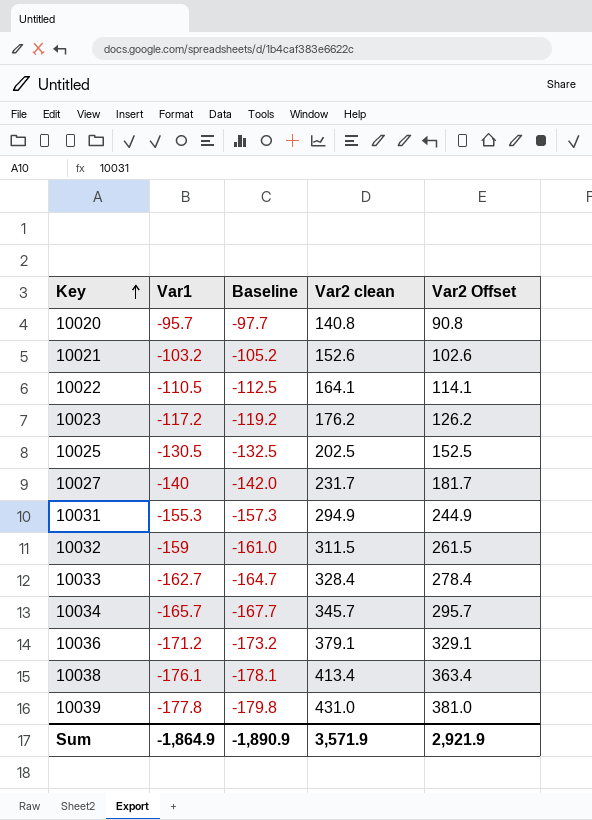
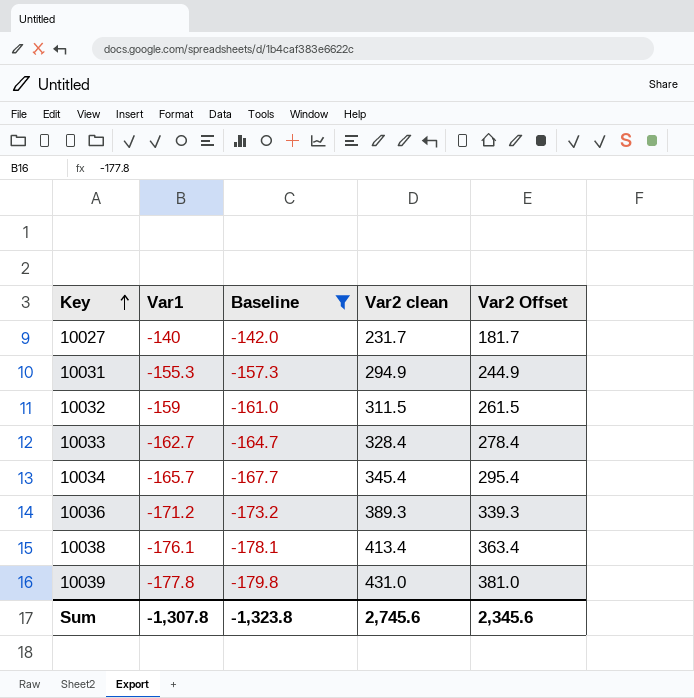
filter: none -> Baseline <= -142.0
10034 | Var2 clean: 345.7 -> 345.4
10034 | Var2 Offset: 295.7 -> 295.4
10036 | Var2 clean: 379.1 -> 389.3
10036 | Var2 Offset: 329.1 -> 339.3
Sum | Var1: -1,864.9 -> -1,307.8
Sum | Baseline: -1,890.9 -> -1,323.8
Sum | Var2 clean: 3,571.9 -> 2,745.6
Sum | Var2 Offset: 2,921.9 -> 2,345.6

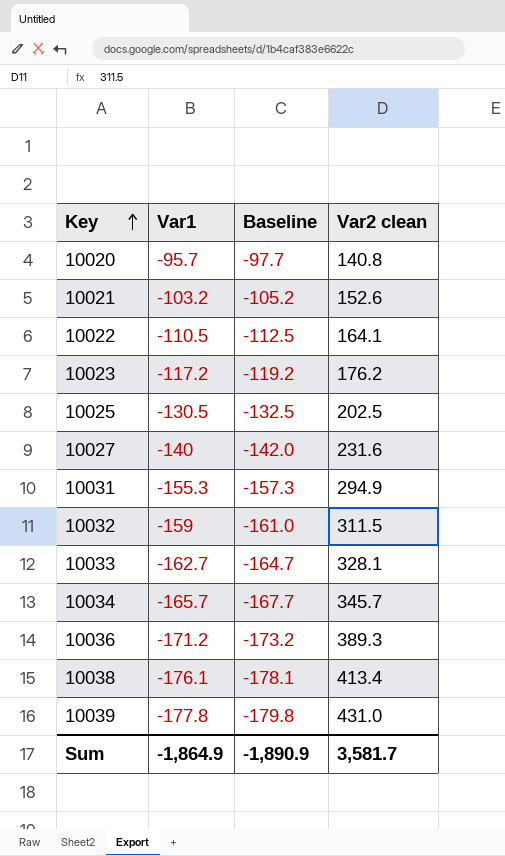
filter: Baseline <= -142.0 -> none
column Var2 Offset | formula: [Var2 clean] - 50 -> none
10027 | Var2 clean: 231.7 -> 231.6
10033 | Var2 clean: 328.4 -> 328.1
10034 | Var2 clean: 345.4 -> 345.7
Sum | Var1: -1,307.8 -> -1,864.9
Sum | Baseline: -1,323.8 -> -1,890.9
Sum | Var2 clean: 2,745.6 -> 3,581.7

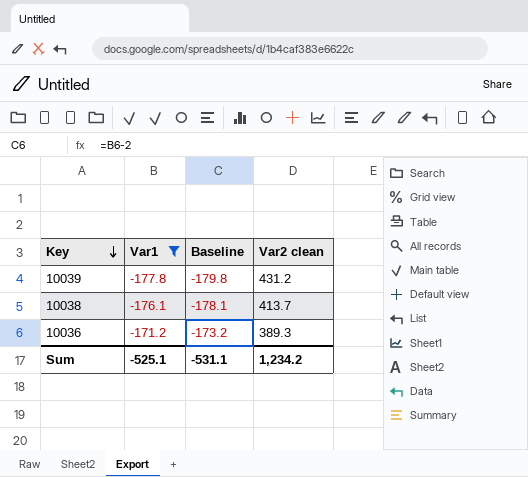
filter: none -> Var1 <= -171.2
row order: Key ascending -> Key descending
10039 | Var2 clean: 431.0 -> 431.2
10038 | Var2 clean: 413.4 -> 413.7
Sum | Var1: -1,864.9 -> -525.1
Sum | Baseline: -1,890.9 -> -531.1
Sum | Var2 clean: 3,581.7 -> 1,234.2

